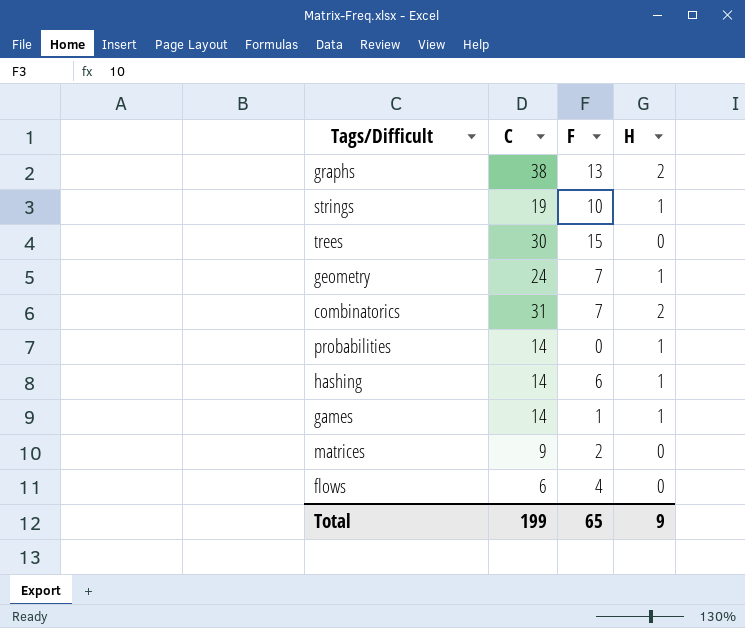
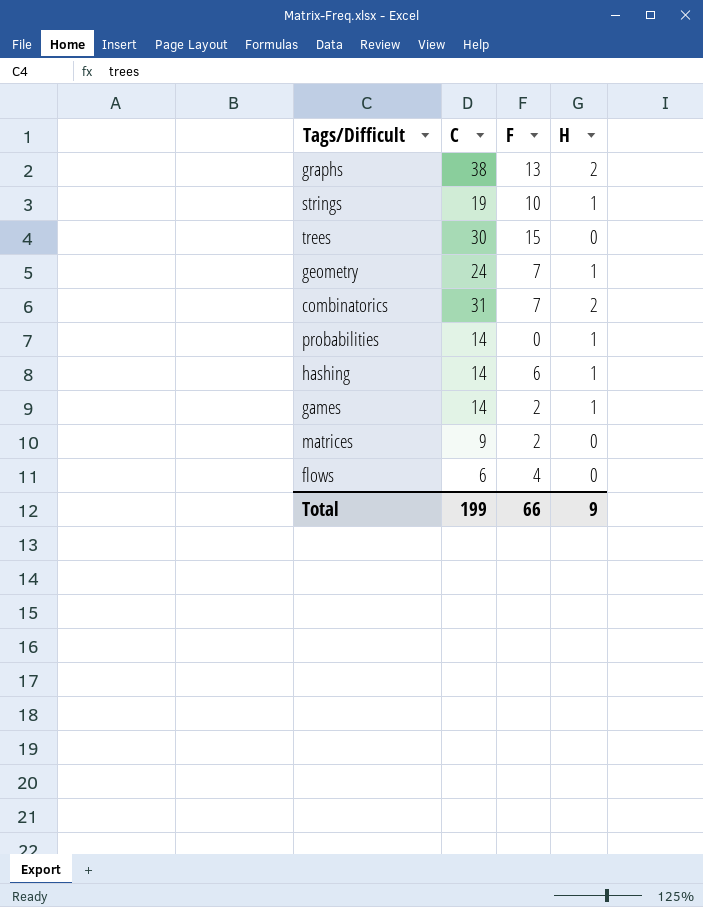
games | F: 1 -> 2
Total | F: 65 -> 66

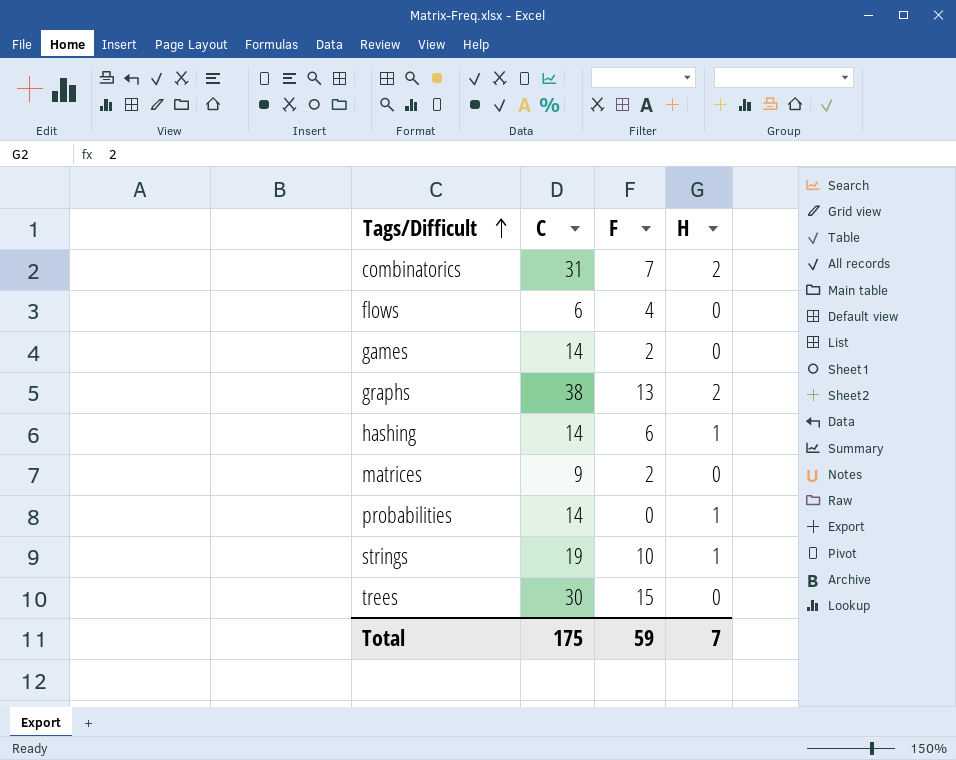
row order: none -> Tags/Difficult ascending
row geometry: 24 | 7 | 1 -> none
games | H: 1 -> 0
Total | C: 199 -> 175
Total | F: 66 -> 59
Total | H: 9 -> 7

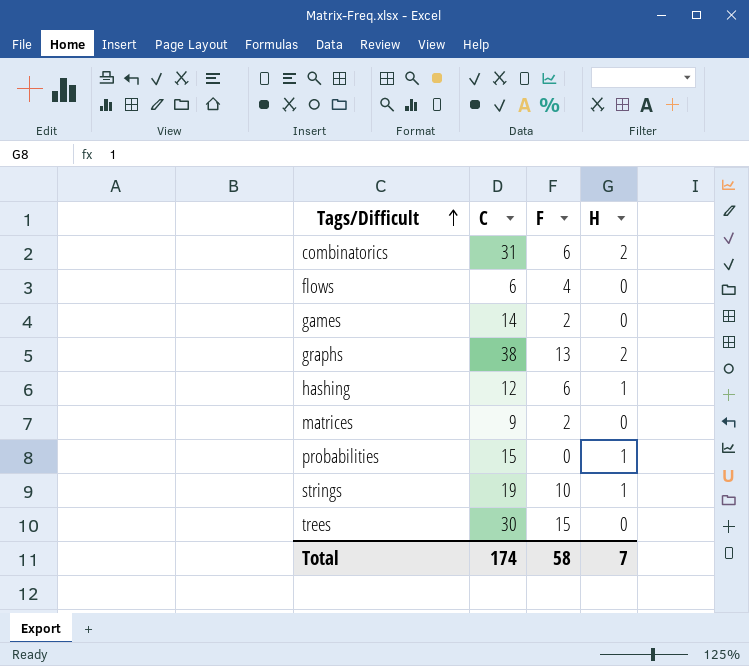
combinatorics | F: 7 -> 6
hashing | C: 14 -> 12
probabilities | C: 14 -> 15
Total | C: 175 -> 174
Total | F: 59 -> 58

